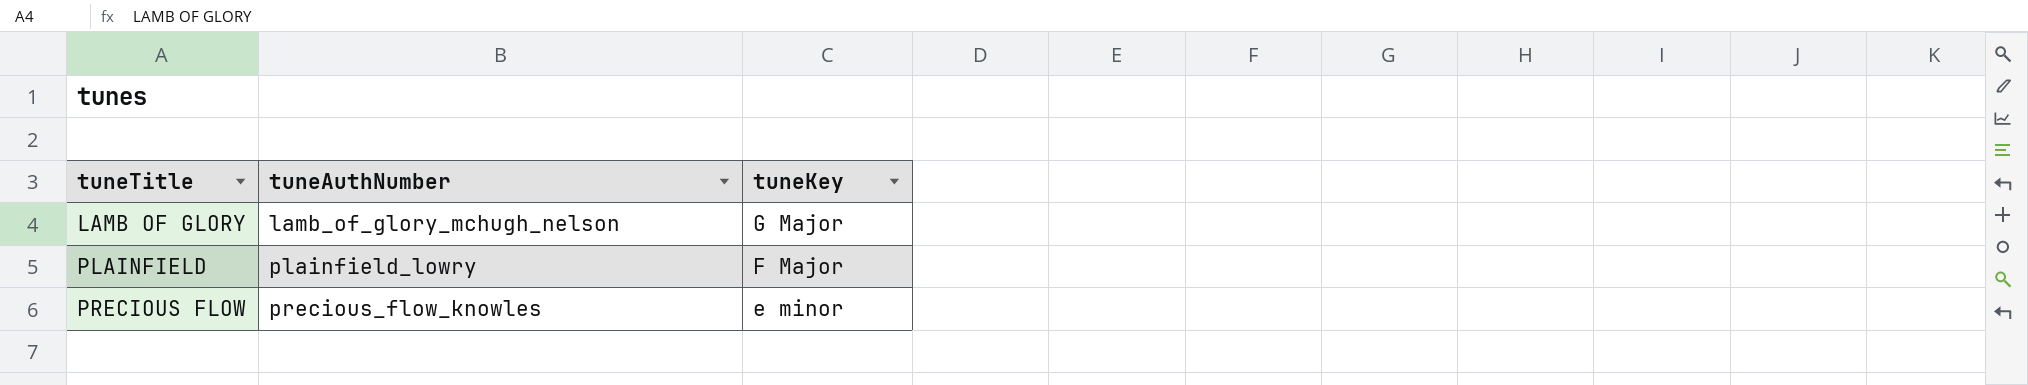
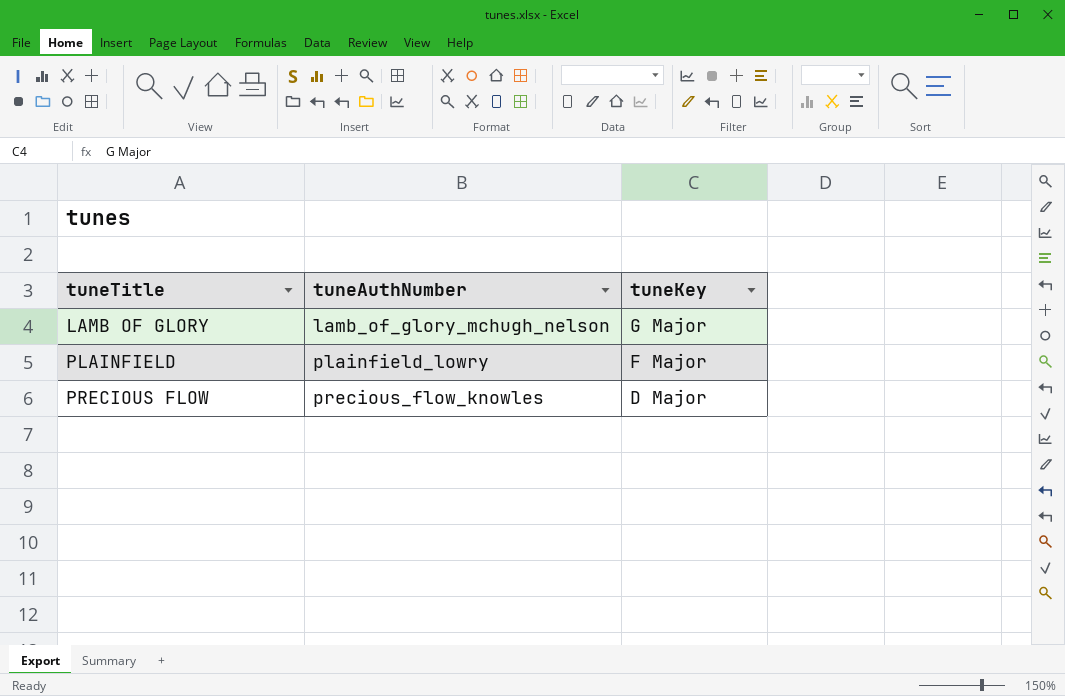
PRECIOUS FLOW | tuneKey: e minor -> D Major

